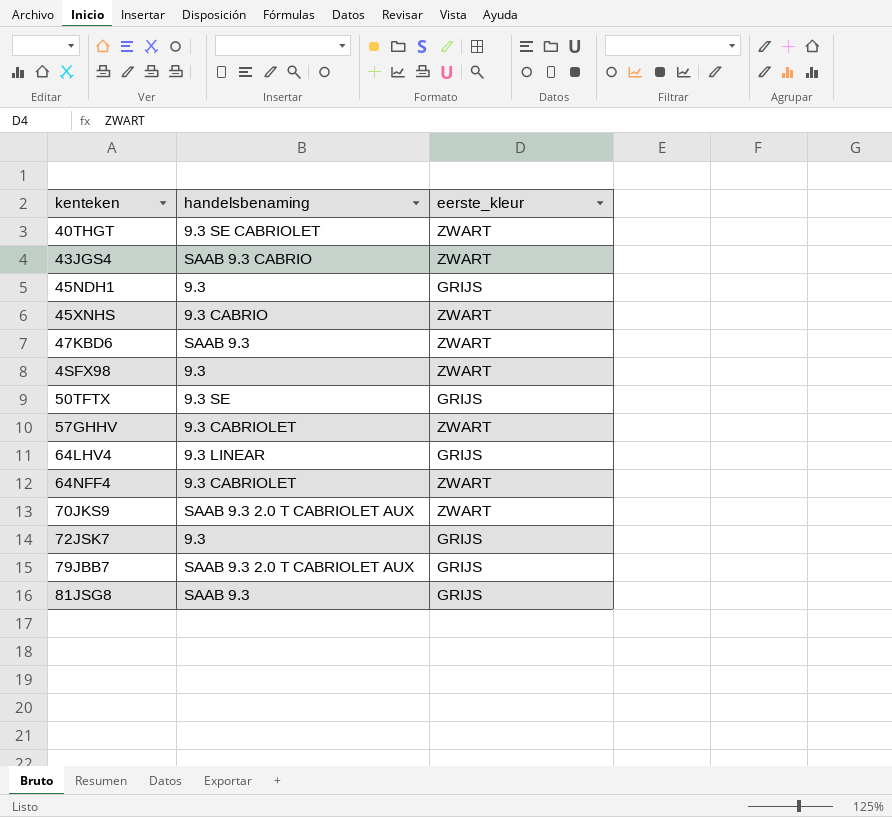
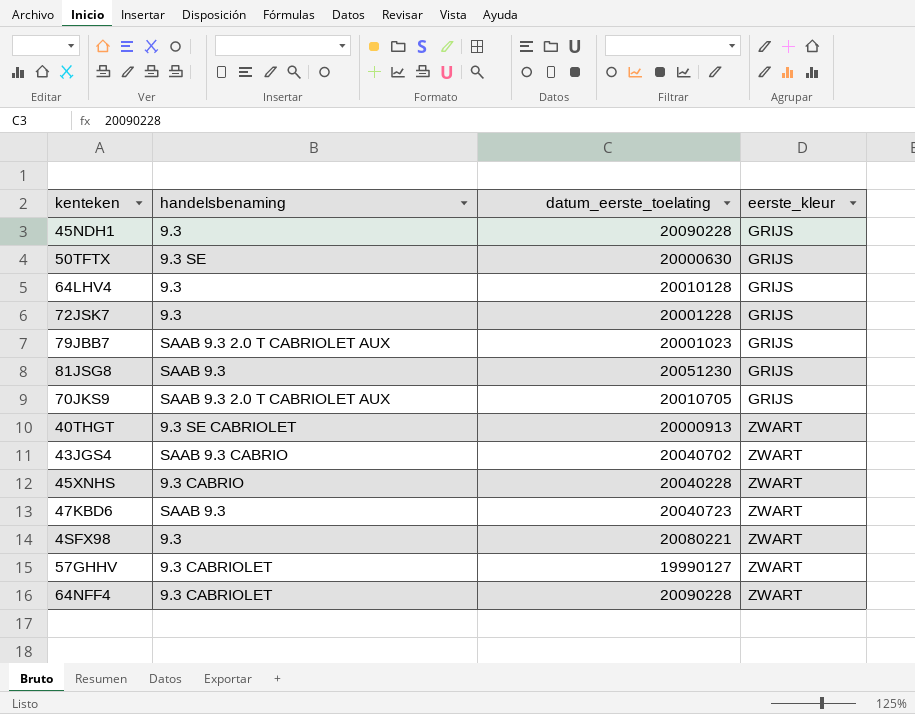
row order: none -> eerste_kleur ascending
column datum_eerste_toelating | position: none -> 3
64LHV4 | handelsbenaming: 9.3 LINEAR -> 9.3
70JKS9 | eerste_kleur: ZWART -> GRIJS

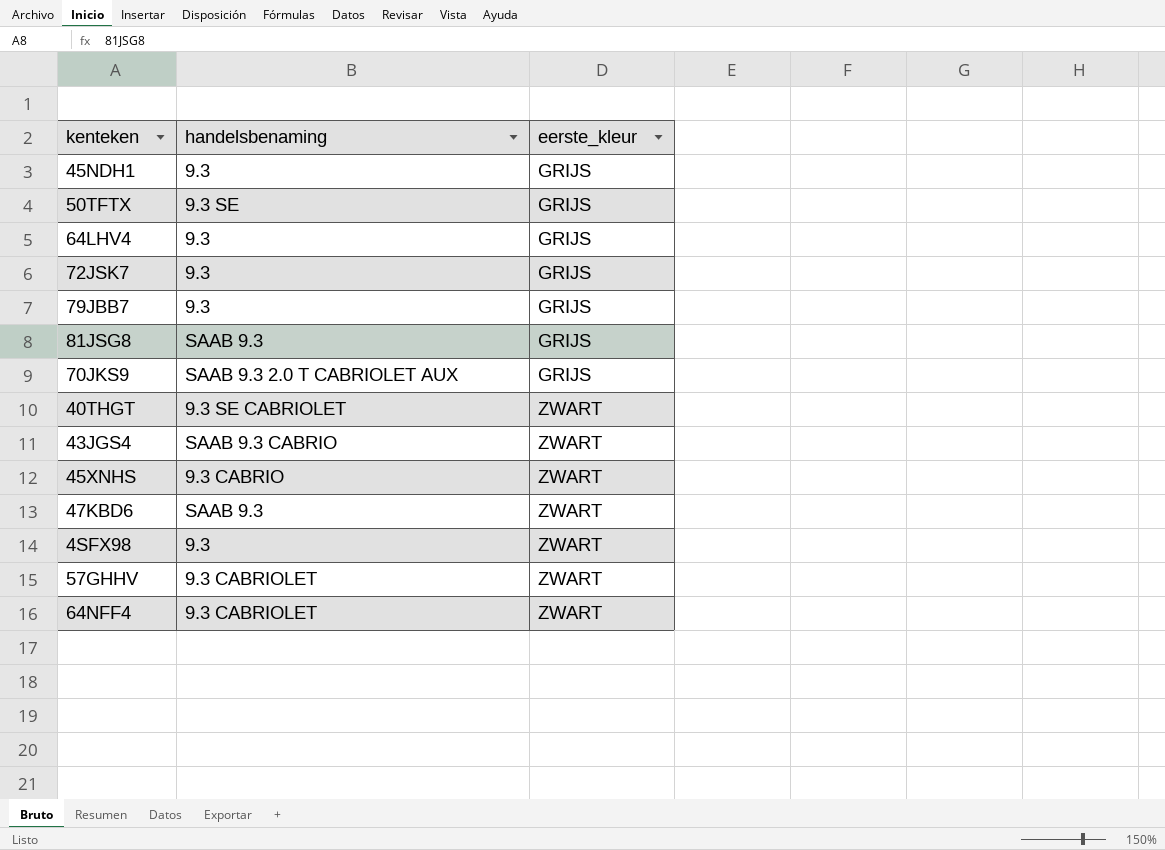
column datum_eerste_toelating | position: 3 -> none
79JBB7 | handelsbenaming: SAAB 9.3 2.0 T CABRIOLET AUX -> 9.3

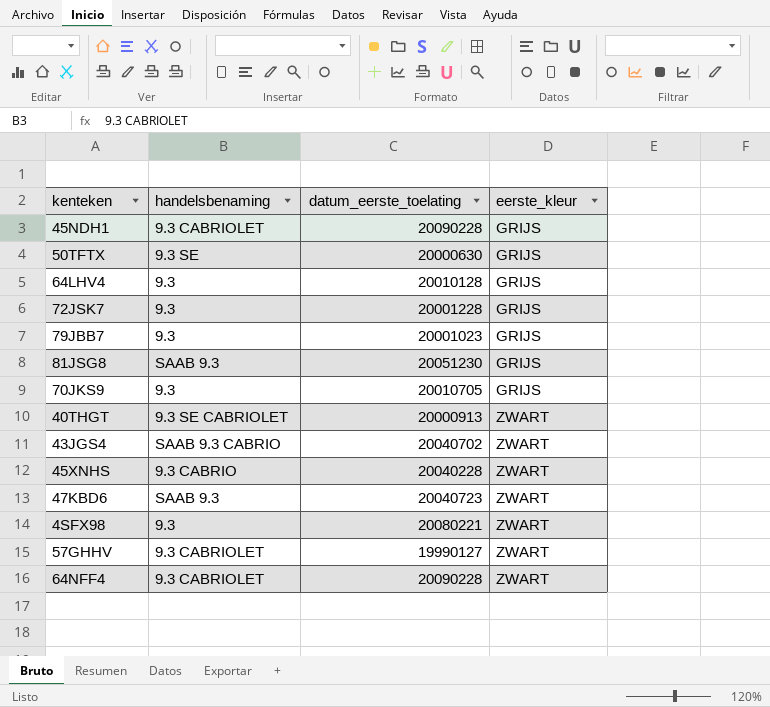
column datum_eerste_toelating | position: none -> 3
45NDH1 | handelsbenaming: 9.3 -> 9.3 CABRIOLET
70JKS9 | handelsbenaming: SAAB 9.3 2.0 T CABRIOLET AUX -> 9.3

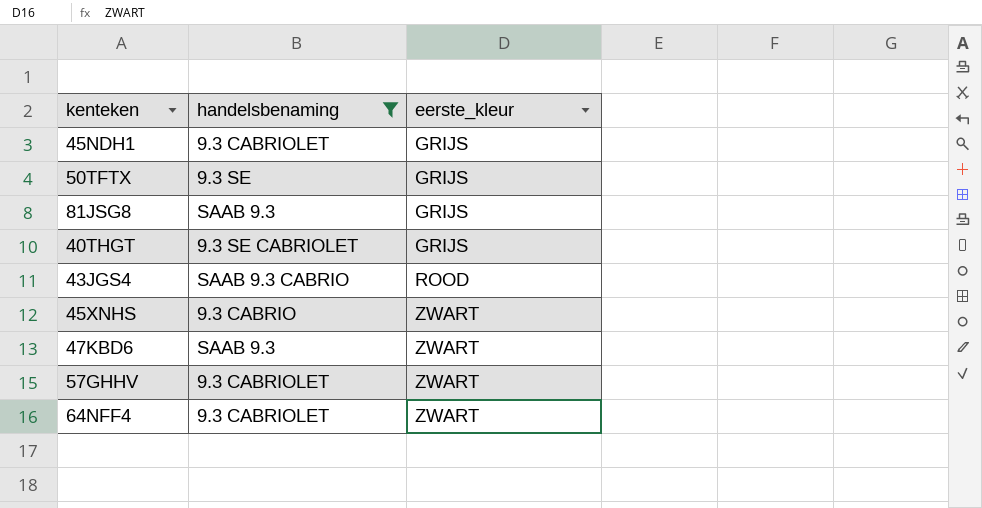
filter: none -> handelsbenaming != 9.3
column datum_eerste_toelating | position: 3 -> none
40THGT | eerste_kleur: ZWART -> GRIJS
43JGS4 | eerste_kleur: ZWART -> ROOD

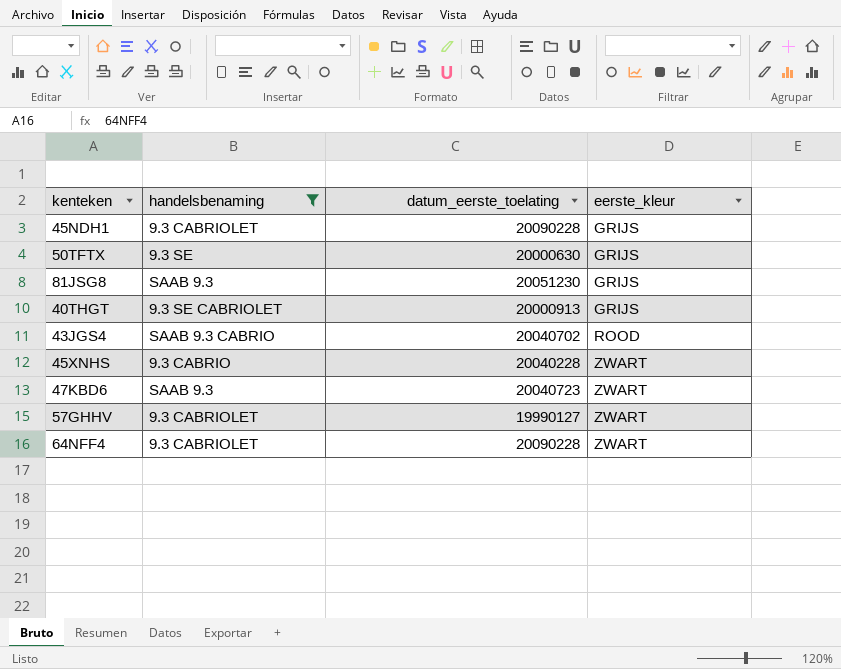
column datum_eerste_toelating | position: none -> 3

